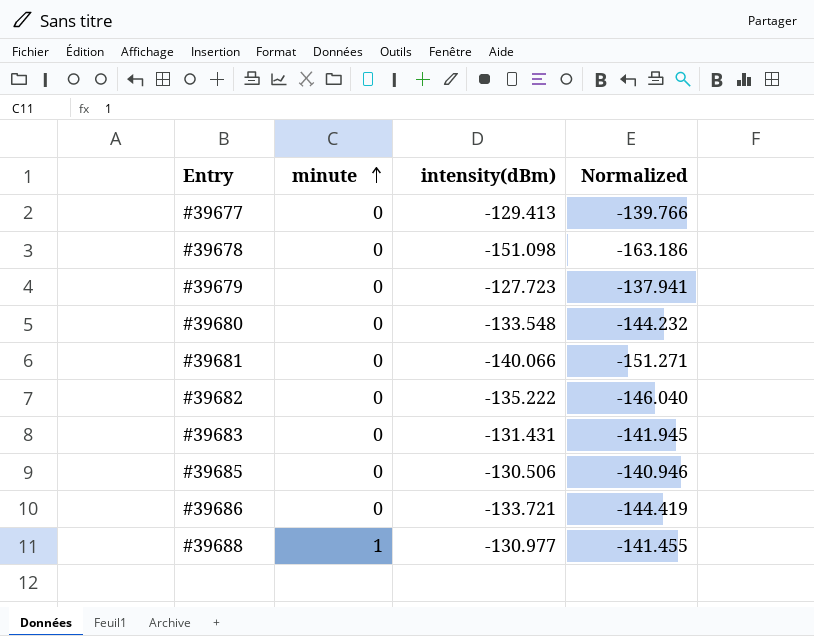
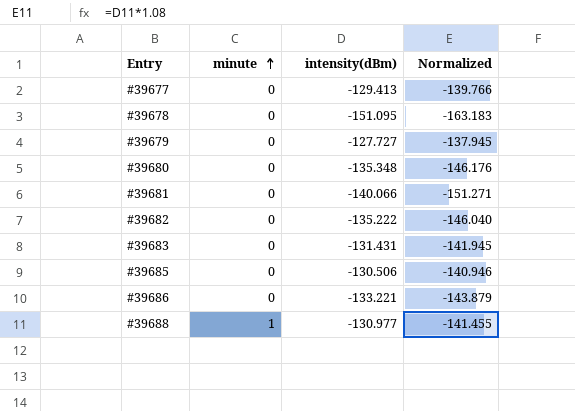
#39678 | intensity(dBm): -151.098 -> -151.095
#39678 | Normalized: -163.186 -> -163.183
#39679 | intensity(dBm): -127.723 -> -127.727
#39679 | Normalized: -137.941 -> -137.945
#39680 | intensity(dBm): -133.548 -> -135.348
#39680 | Normalized: -144.232 -> -146.176
#39686 | intensity(dBm): -133.721 -> -133.221
#39686 | Normalized: -144.419 -> -143.879

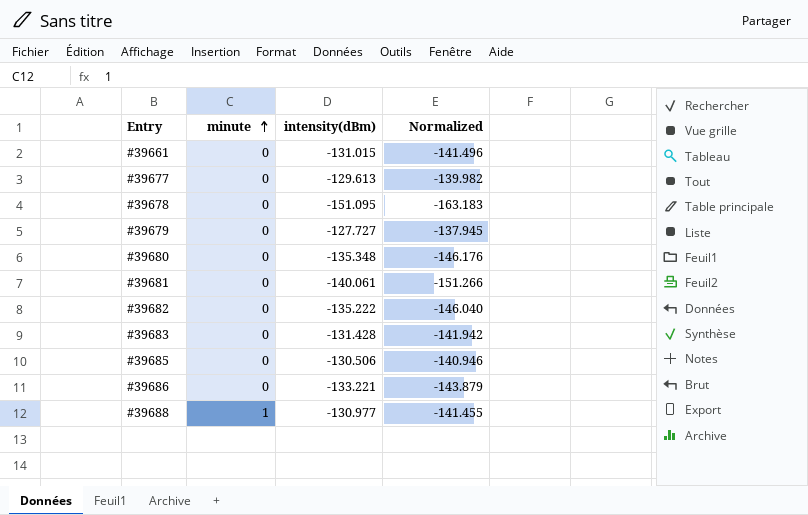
row #39661: none -> 0 | -131.015 | -141.496
#39677 | intensity(dBm): -129.413 -> -129.613
#39677 | Normalized: -139.766 -> -139.982
#39681 | intensity(dBm): -140.066 -> -140.061
#39681 | Normalized: -151.271 -> -151.266
#39683 | intensity(dBm): -131.431 -> -131.428
#39683 | Normalized: -141.945 -> -141.942

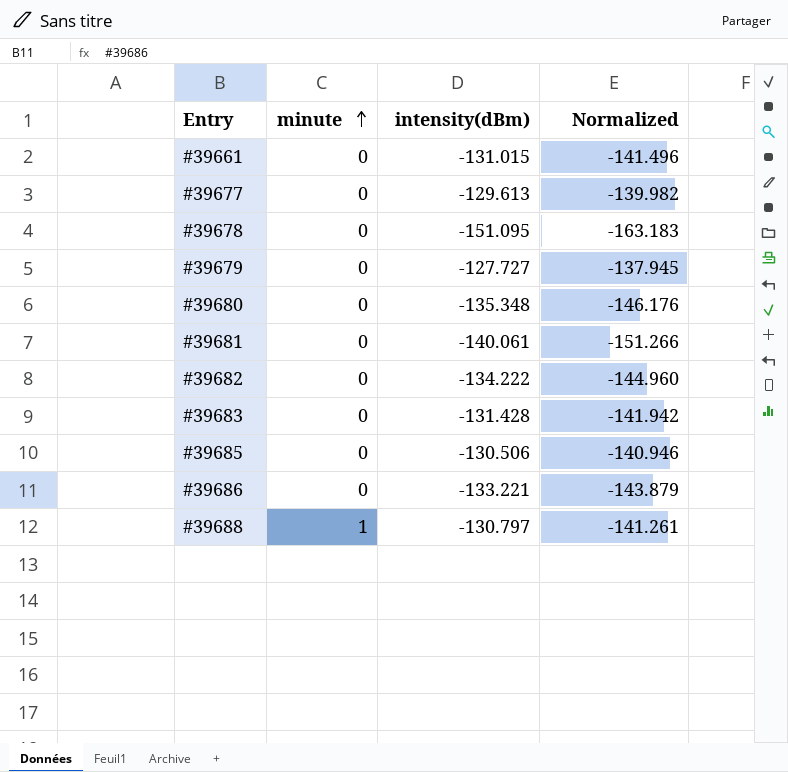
#39682 | intensity(dBm): -135.222 -> -134.222
#39682 | Normalized: -146.040 -> -144.960
#39688 | intensity(dBm): -130.977 -> -130.797
#39688 | Normalized: -141.455 -> -141.261

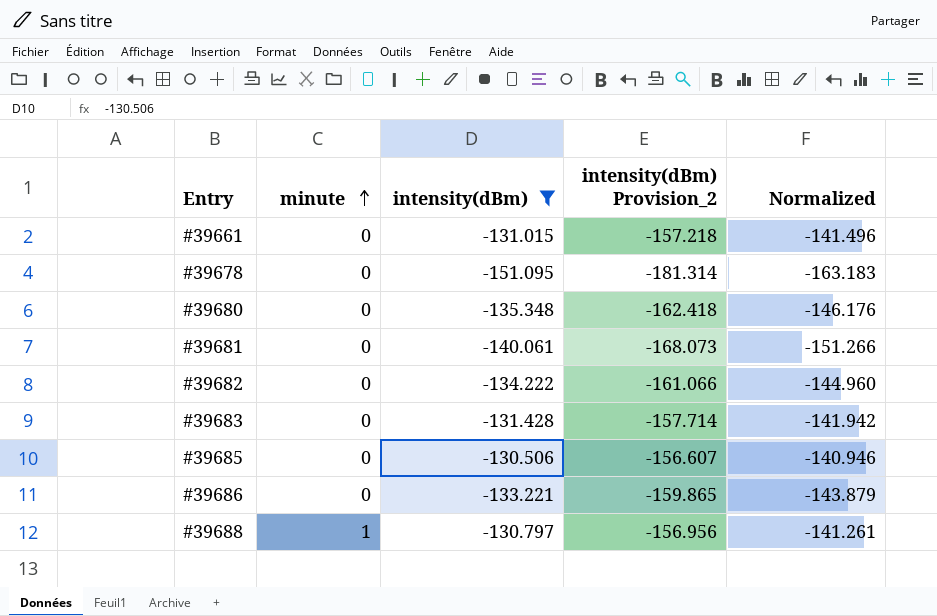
filter: none -> intensity(dBm) <= -130.506
column intensity(dBm) Provision_2 | formula: none -> [intensity(dBm)] * 1.2

